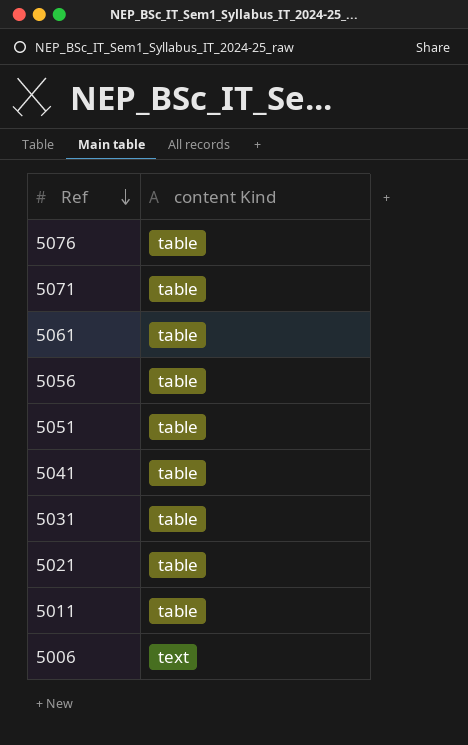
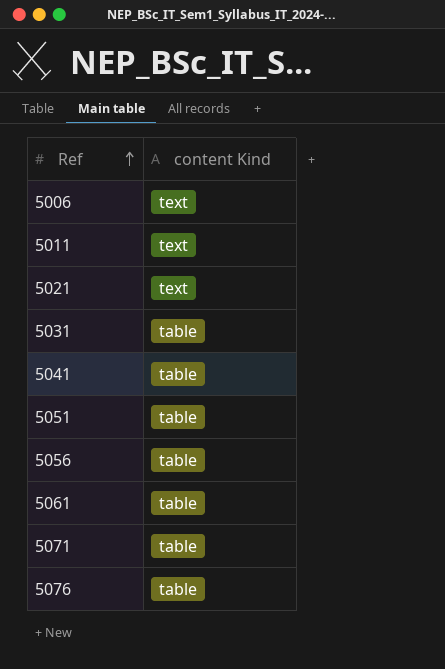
row order: Ref descending -> Ref ascending
5011 | content Kind: table -> text
5021 | content Kind: table -> text

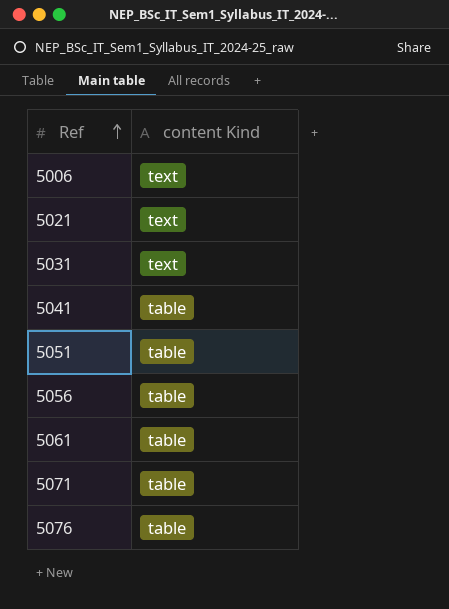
row 5011: text -> none
5031 | content Kind: table -> text

